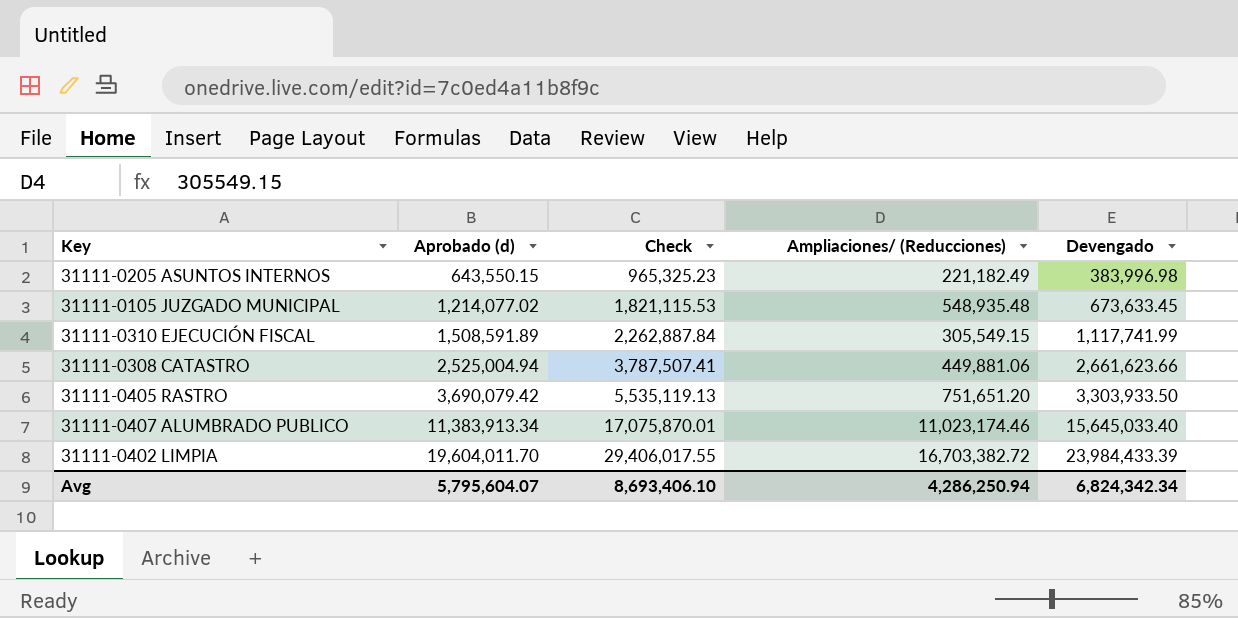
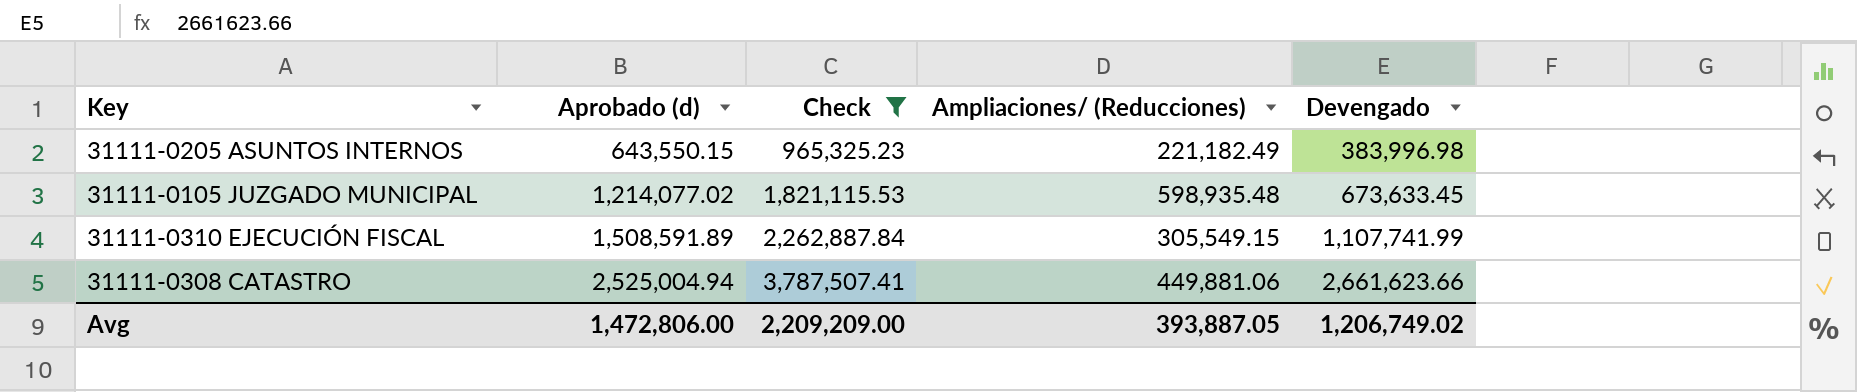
filter: none -> Check <= 3,787,507.41
31111-0105 JUZGADO MUNICIPAL | Ampliaciones/ (Reducciones): 548,935.48 -> 598,935.48
31111-0310 EJECUCIÓN FISCAL | Devengado: 1,117,741.99 -> 1,107,741.99
Avg | Aprobado (d): 5,795,604.07 -> 1,472,806.00
Avg | Check: 8,693,406.10 -> 2,209,209.00
Avg | Ampliaciones/ (Reducciones): 4,286,250.94 -> 393,887.05
Avg | Devengado: 6,824,342.34 -> 1,206,749.02

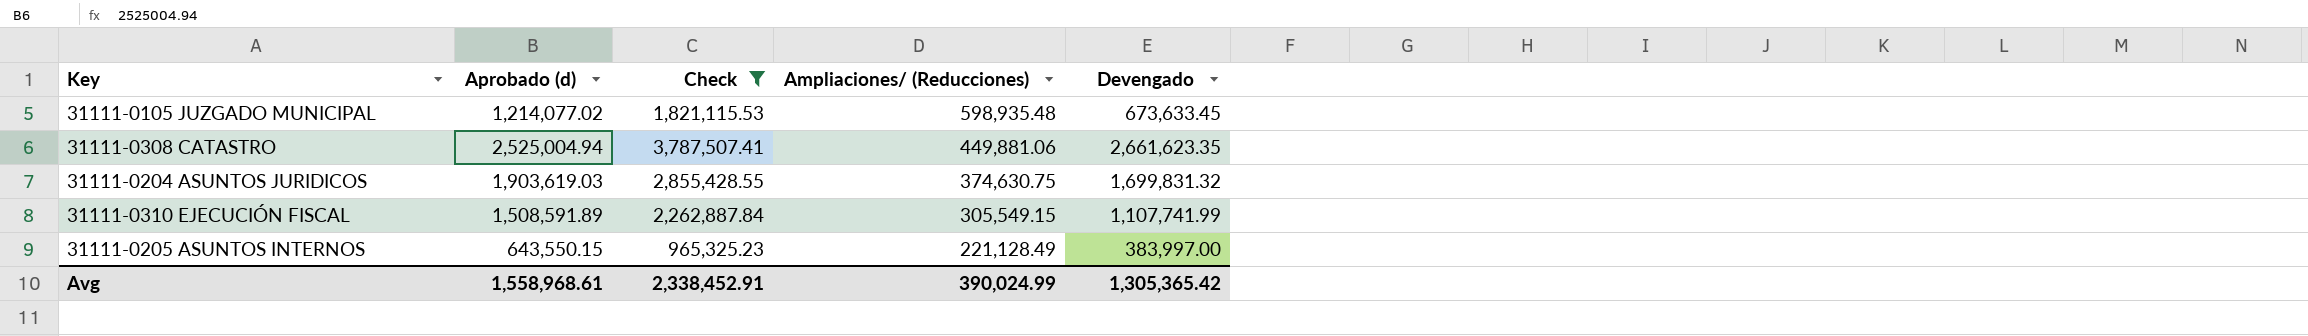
row order: Aprobado (d) ascending -> Ampliaciones/ (Reducciones) descending
31111-0308 CATASTRO | Devengado: 2,661,623.66 -> 2,661,623.35
row 31111-0204 ASUNTOS JURIDICOS: none -> 1,903,619.03 | 2,855,428.55 | 374,630.75 | 1,699,831.32
31111-0205 ASUNTOS INTERNOS | Ampliaciones/ (Reducciones): 221,182.49 -> 221,128.49
31111-0205 ASUNTOS INTERNOS | Devengado: 383,996.98 -> 383,997.00
Avg | Aprobado (d): 1,472,806.00 -> 1,558,968.61
Avg | Check: 2,209,209.00 -> 2,338,452.91
Avg | Ampliaciones/ (Reducciones): 393,887.05 -> 390,024.99
Avg | Devengado: 1,206,749.02 -> 1,305,365.42

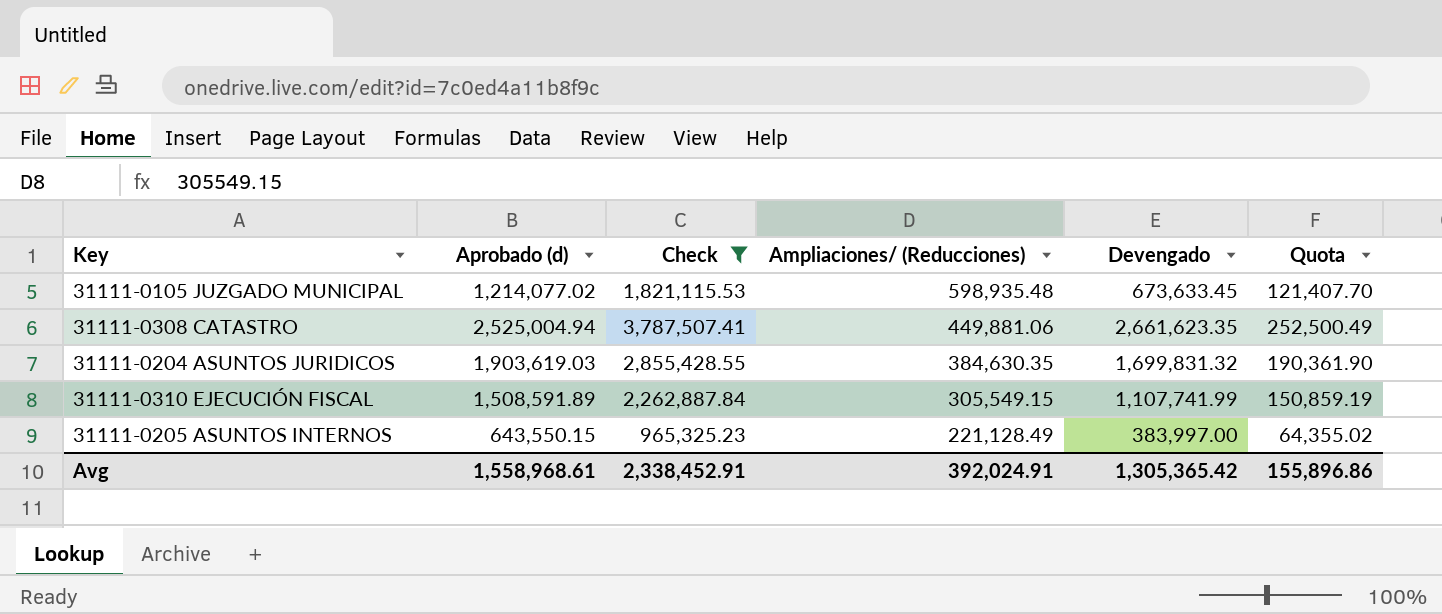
column Quota | formula: none -> [Aprobado (d)] * 0.1
31111-0204 ASUNTOS JURIDICOS | Ampliaciones/ (Reducciones): 374,630.75 -> 384,630.35
Avg | Ampliaciones/ (Reducciones): 390,024.99 -> 392,024.91

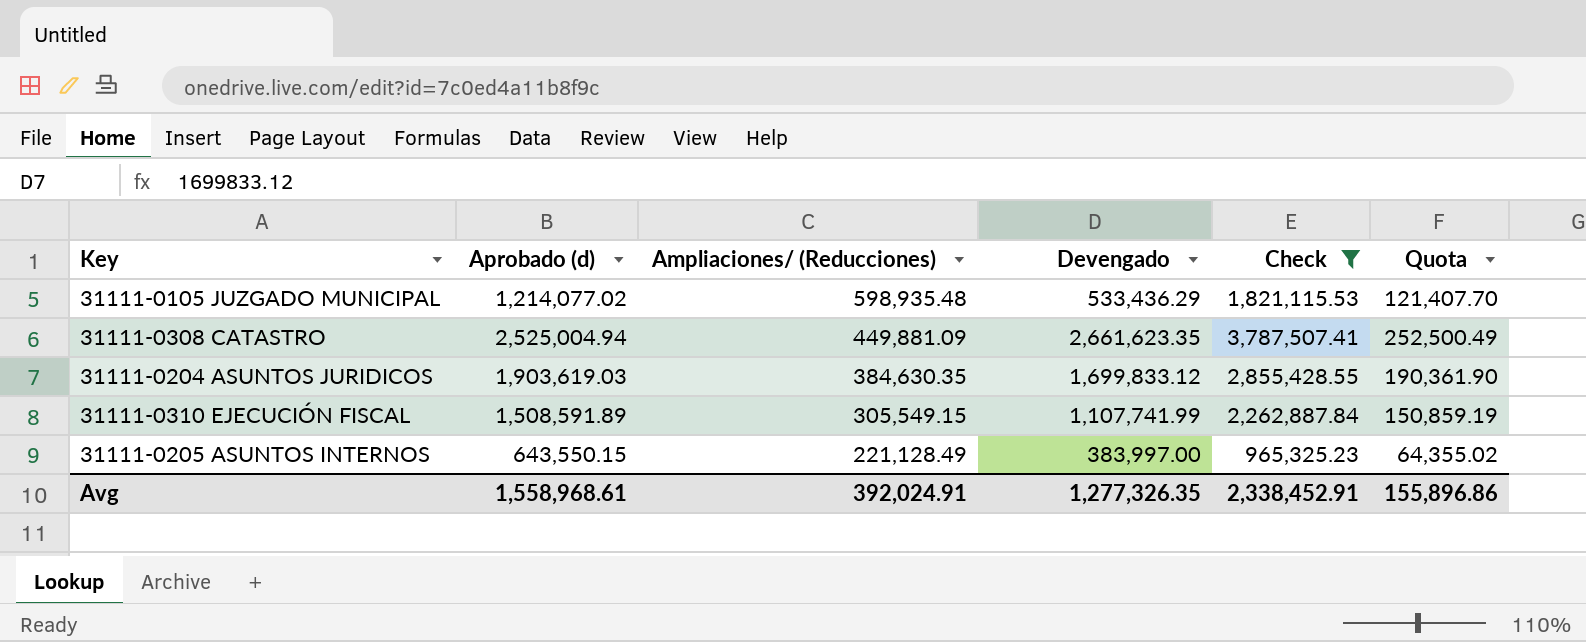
column Check | position: 3 -> 5
31111-0105 JUZGADO MUNICIPAL | Devengado: 673,633.45 -> 533,436.29
31111-0308 CATASTRO | Ampliaciones/ (Reducciones): 449,881.06 -> 449,881.09
31111-0204 ASUNTOS JURIDICOS | Devengado: 1,699,831.32 -> 1,699,833.12
Avg | Devengado: 1,305,365.42 -> 1,277,326.35

